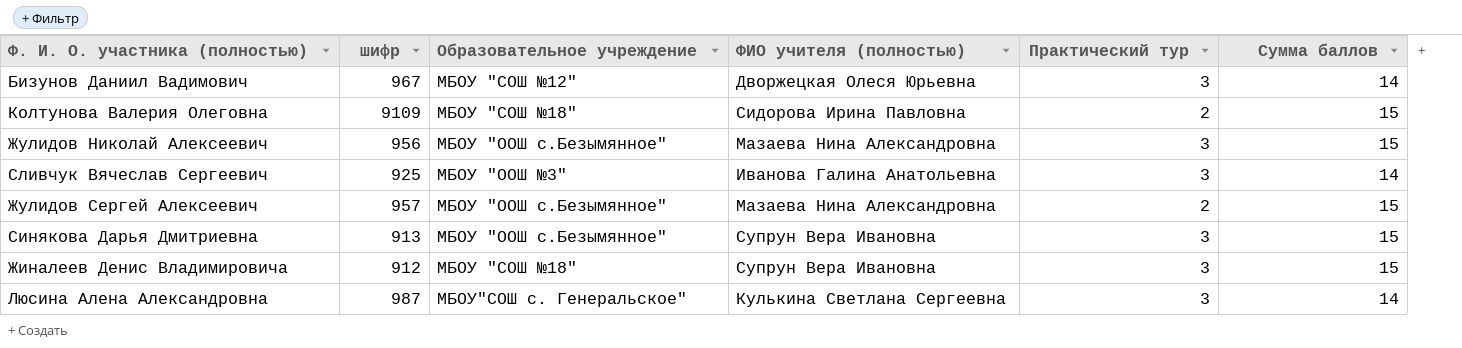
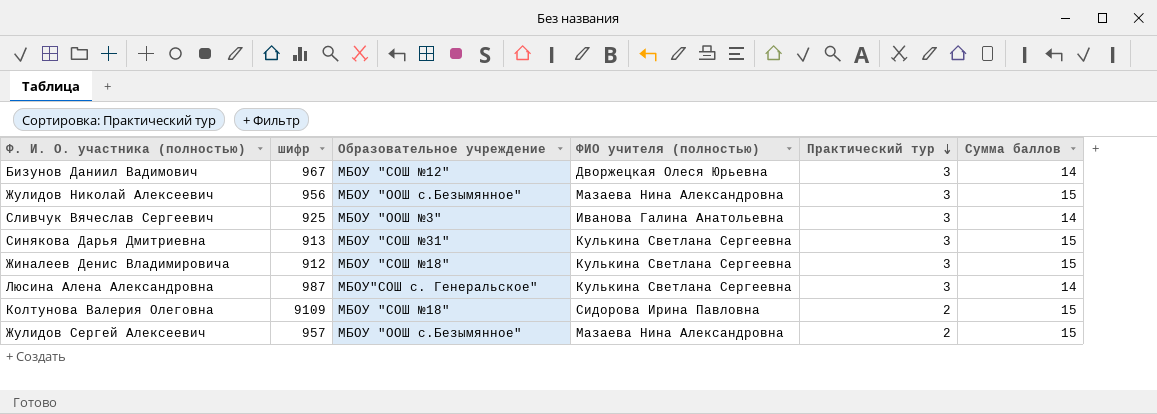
row order: none -> Практический тур descending
Синякова Дарья Дмитриевна | Образовательное учреждение: МБОУ "ООШ с.Безымянное" -> МБОУ "СОШ №31"
Синякова Дарья Дмитриевна | ФИО учителя (полностью): Супрун Вера Ивановна -> Кулькина Светлана Сергеевна
Жиналеев Денис Владимировича | ФИО учителя (полностью): Супрун Вера Ивановна -> Кулькина Светлана Сергеевна

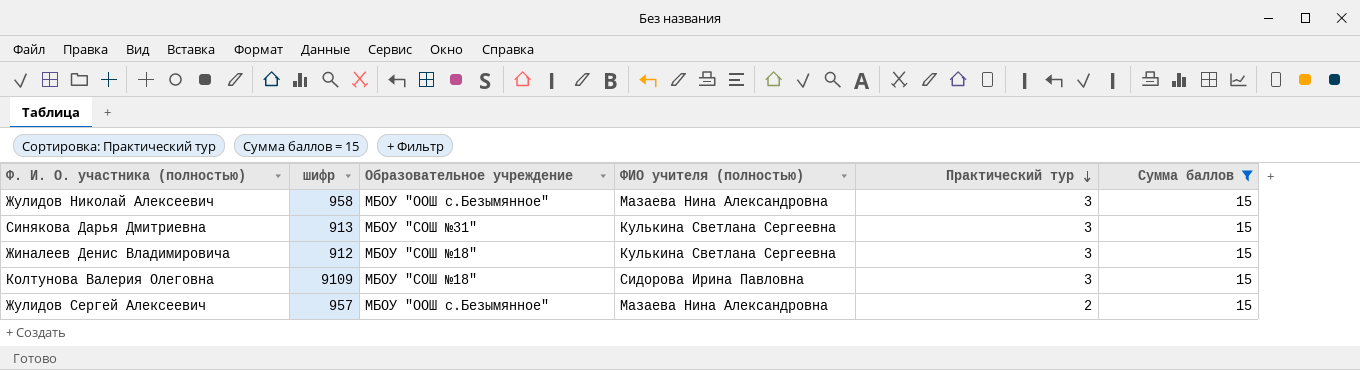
filter: none -> Сумма баллов = 15
Жулидов Николай Алексеевич | шифр: 956 -> 958
Колтунова Валерия Олеговна | Практический тур: 2 -> 3

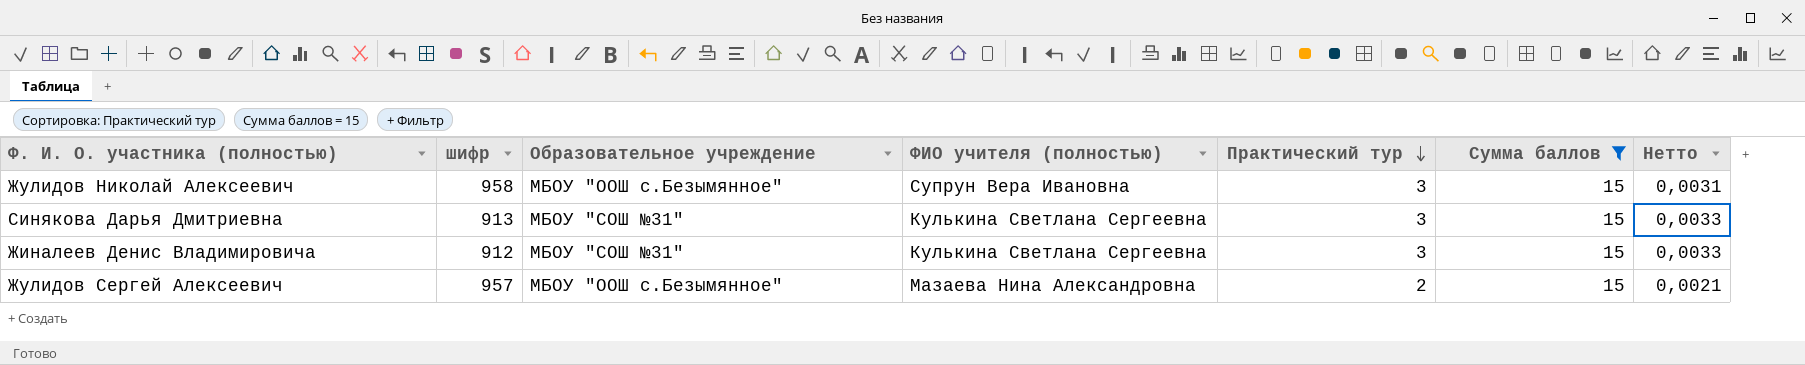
column Нетто | formula: none -> [Практический тур] / [шифр]
row Колтунова Валерия Олеговна: 9109 | МБОУ "СОШ №18" | Сидорова Ирина Павловна | 3 | 15 -> none
Жулидов Николай Алексеевич | ФИО учителя (полностью): Мазаева Нина Александровна -> Супрун Вера Ивановна
Жиналеев Денис Владимировича | Образовательное учреждение: МБОУ "СОШ №18" -> МБОУ "СОШ №31"

